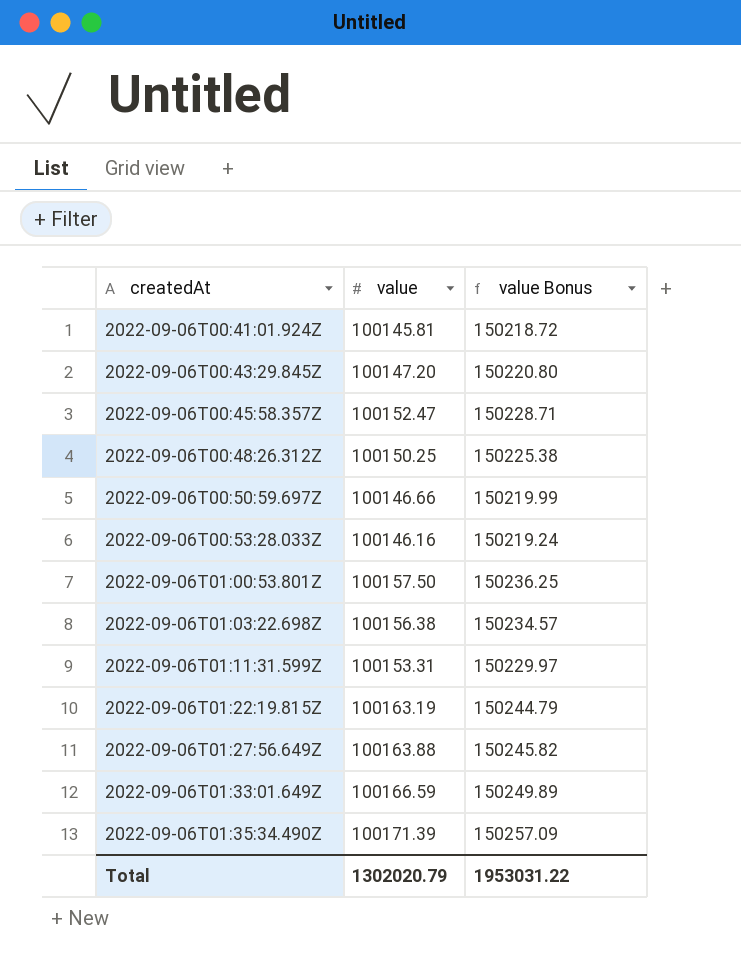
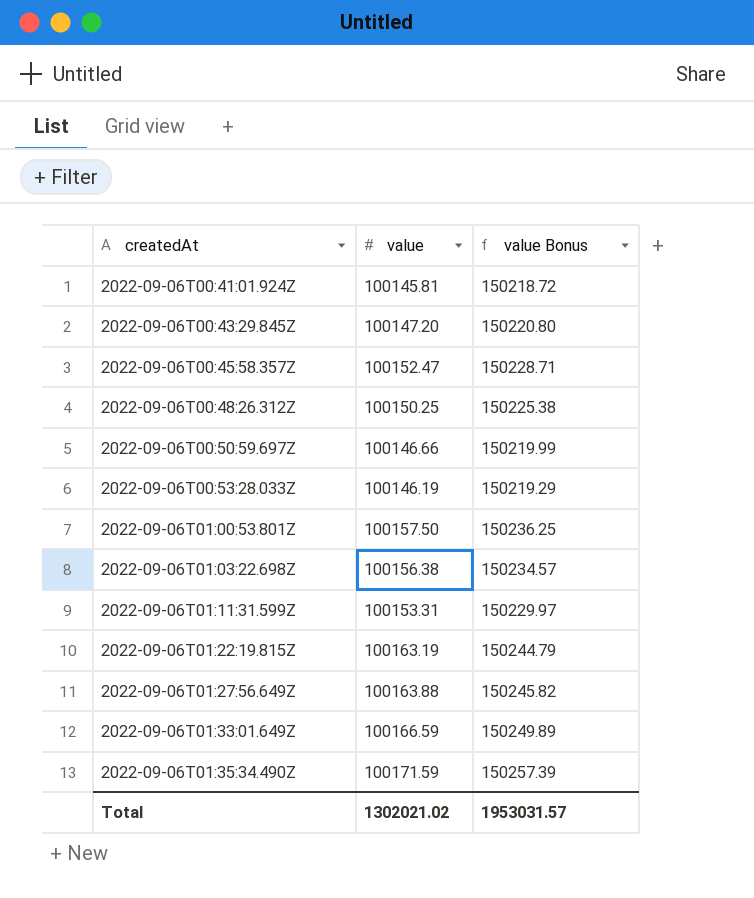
2022-09-06T00:53:28.033Z | value: 100146.16 -> 100146.19
2022-09-06T00:53:28.033Z | value Bonus: 150219.24 -> 150219.29
2022-09-06T01:35:34.490Z | value: 100171.39 -> 100171.59
2022-09-06T01:35:34.490Z | value Bonus: 150257.09 -> 150257.39
Total | value: 1302020.79 -> 1302021.02
Total | value Bonus: 1953031.22 -> 1953031.57

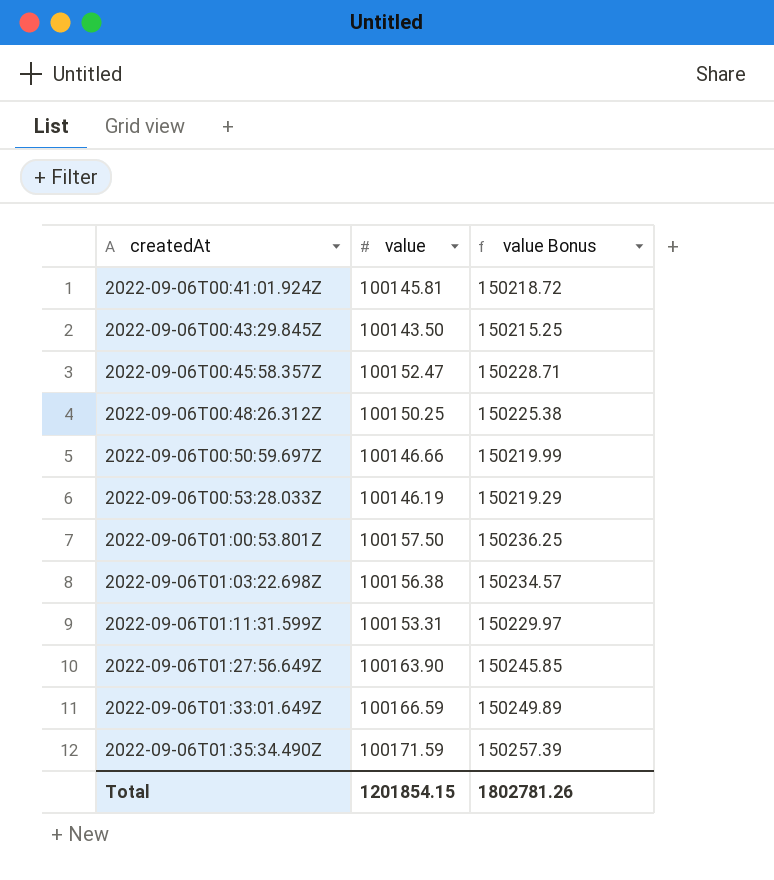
row 2022-09-06T01:22:19.815Z: 100163.19 | 150244.79 -> none
2022-09-06T00:43:29.845Z | value: 100147.20 -> 100143.50
2022-09-06T00:43:29.845Z | value Bonus: 150220.80 -> 150215.25
2022-09-06T01:27:56.649Z | value: 100163.88 -> 100163.90
2022-09-06T01:27:56.649Z | value Bonus: 150245.82 -> 150245.85
Total | value: 1302021.02 -> 1201854.15
Total | value Bonus: 1953031.57 -> 1802781.26

